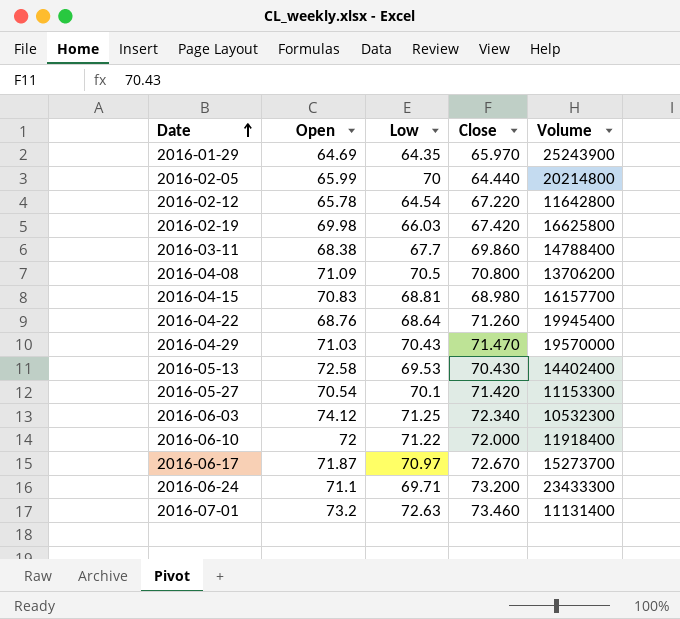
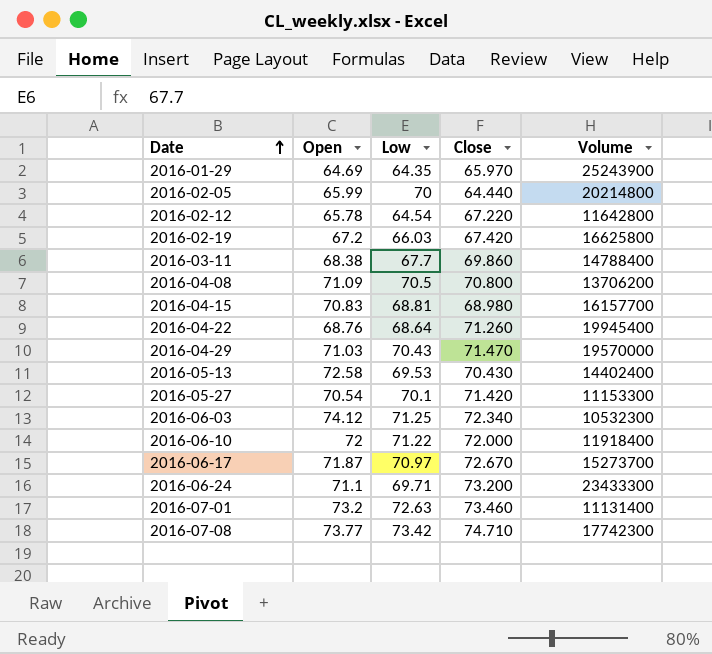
2016-02-19 | Open: 69.98 -> 67.2
row 2016-07-08: none -> 73.77 | 73.42 | 74.710 | 17742300

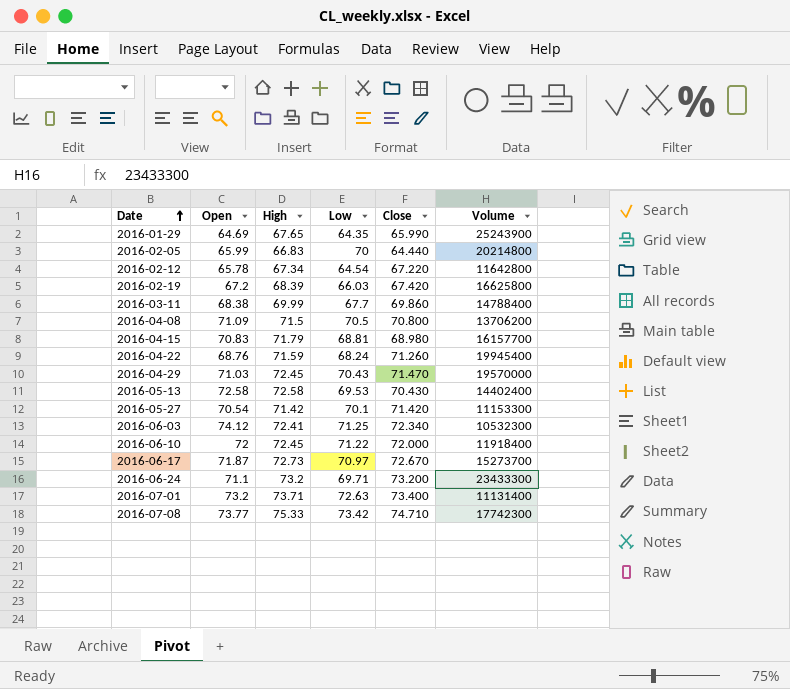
column High | position: none -> 3
2016-01-29 | Close: 65.970 -> 65.990
2016-04-22 | Low: 68.64 -> 68.24
2016-07-01 | Close: 73.460 -> 73.400

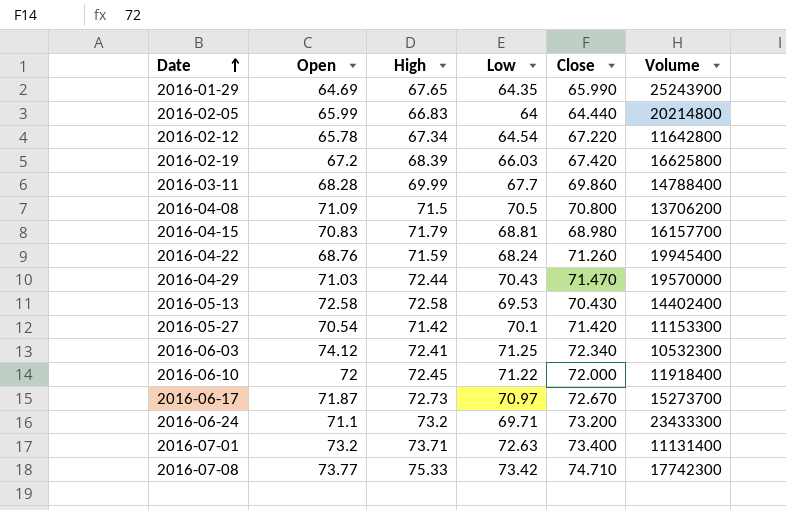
2016-02-05 | Low: 70 -> 64
2016-03-11 | Open: 68.38 -> 68.28
2016-04-29 | High: 72.45 -> 72.44

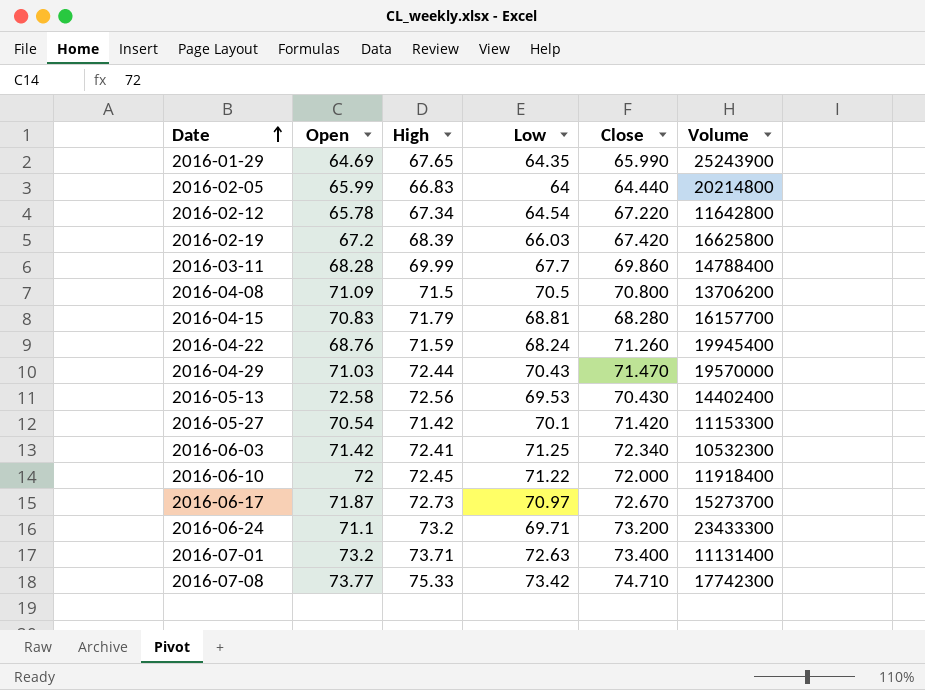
2016-04-15 | Close: 68.980 -> 68.280
2016-05-13 | High: 72.58 -> 72.56
2016-06-03 | Open: 74.12 -> 71.42

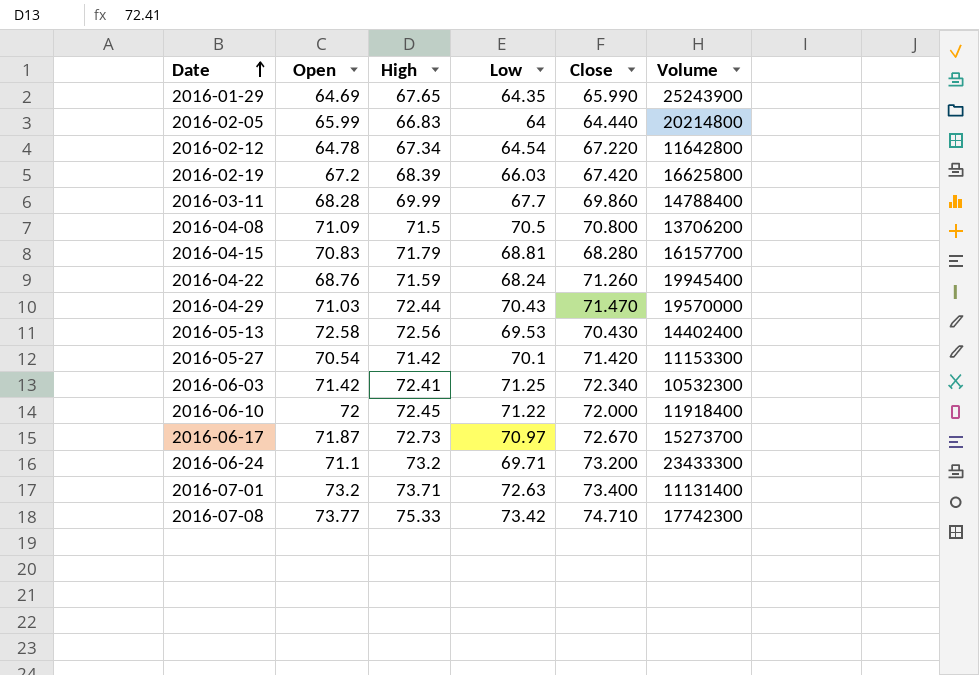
2016-02-12 | Open: 65.78 -> 64.78

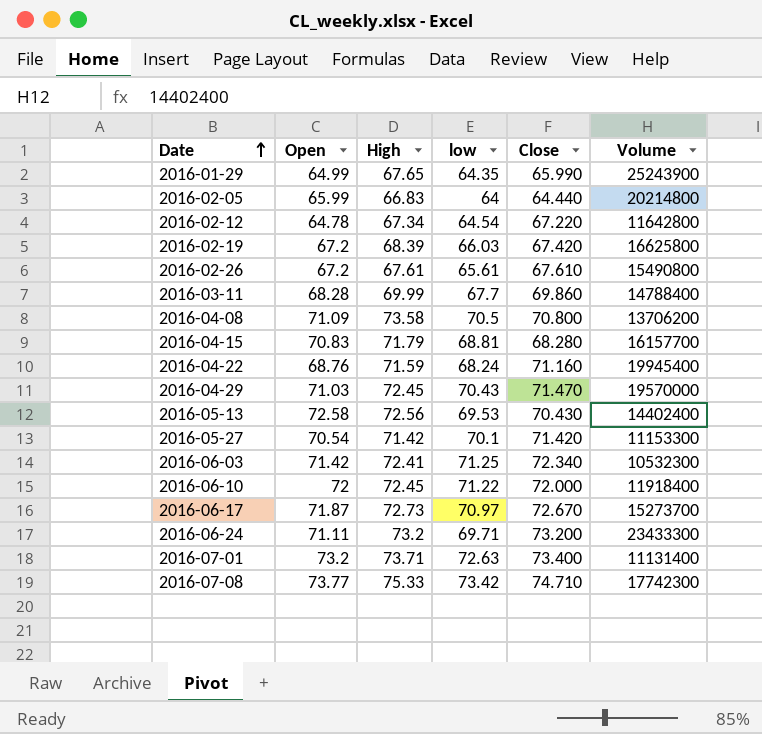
column name: Low -> low
2016-01-29 | Open: 64.69 -> 64.99
row 2016-02-26: none -> 67.2 | 67.61 | 65.61 | 67.610 | 15490800
2016-04-08 | High: 71.5 -> 73.58
2016-04-22 | Close: 71.260 -> 71.160
2016-04-29 | High: 72.44 -> 72.45
2016-06-24 | Open: 71.1 -> 71.11

